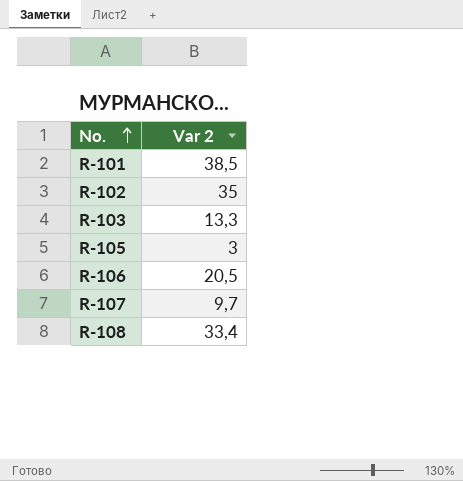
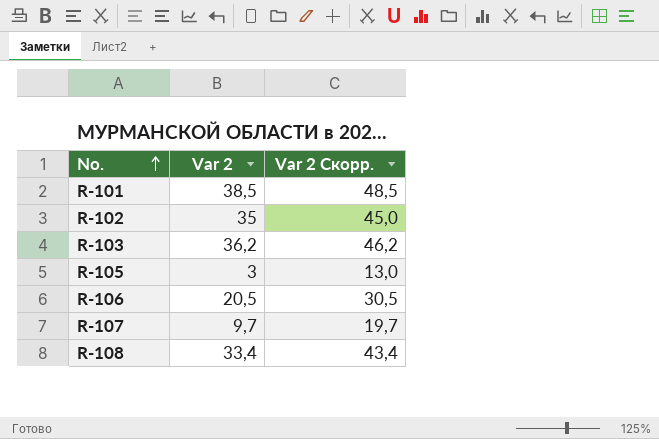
column Var 2 Скорр. | formula: none -> [Var 2] + 10
R-103 | Var 2: 13,3 -> 36,2

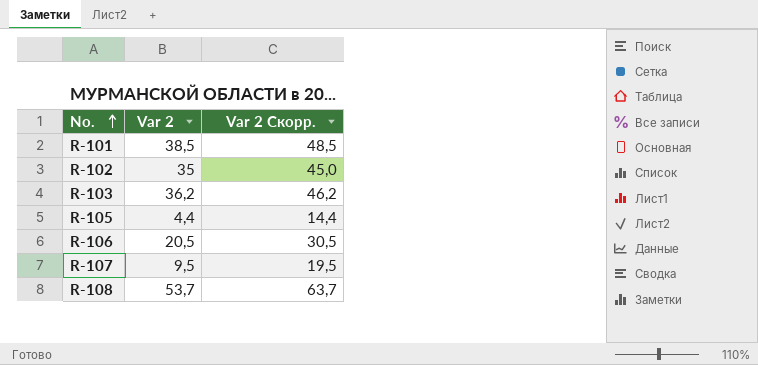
R-105 | Var 2: 3 -> 4,4
R-105 | Var 2 Скорр.: 13,0 -> 14,4
R-107 | Var 2: 9,7 -> 9,5
R-107 | Var 2 Скорр.: 19,7 -> 19,5
R-108 | Var 2: 33,4 -> 53,7
R-108 | Var 2 Скорр.: 43,4 -> 63,7

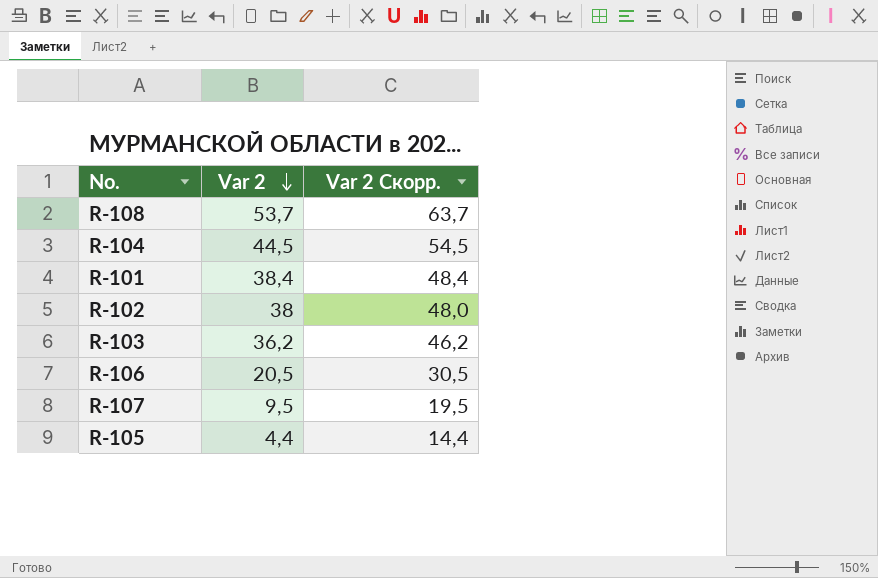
row order: No. ascending -> Var 2 descending
row R-104: none -> 44,5 | 54,5
R-101 | Var 2: 38,5 -> 38,4
R-101 | Var 2 Скорр.: 48,5 -> 48,4
R-102 | Var 2: 35 -> 38
R-102 | Var 2 Скорр.: 45,0 -> 48,0

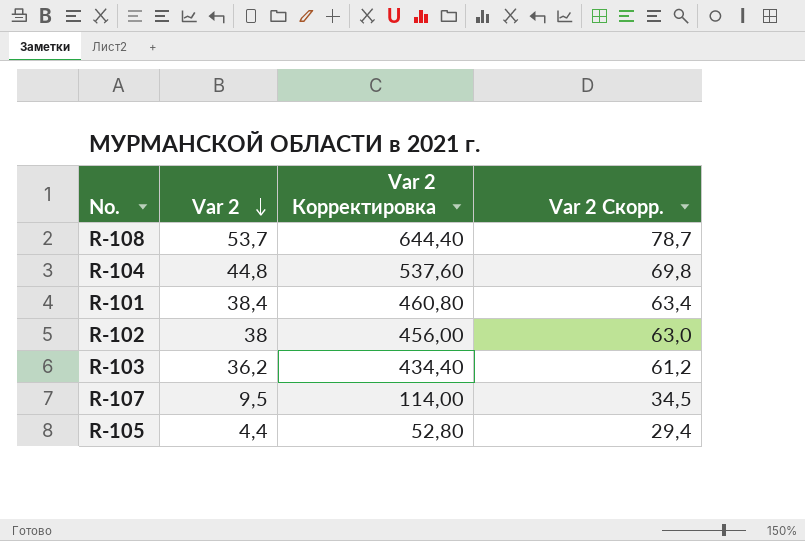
column Var 2 Корректировка | formula: none -> [Var 2] * 12
column Var 2 Скорр. | formula: [Var 2] + 10 -> [Var 2] + 25
row R-106: 20,5 | 30,5 -> none
R-104 | Var 2: 44,5 -> 44,8

